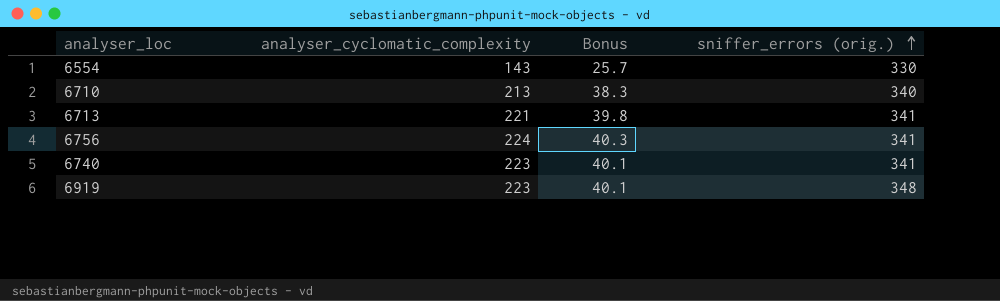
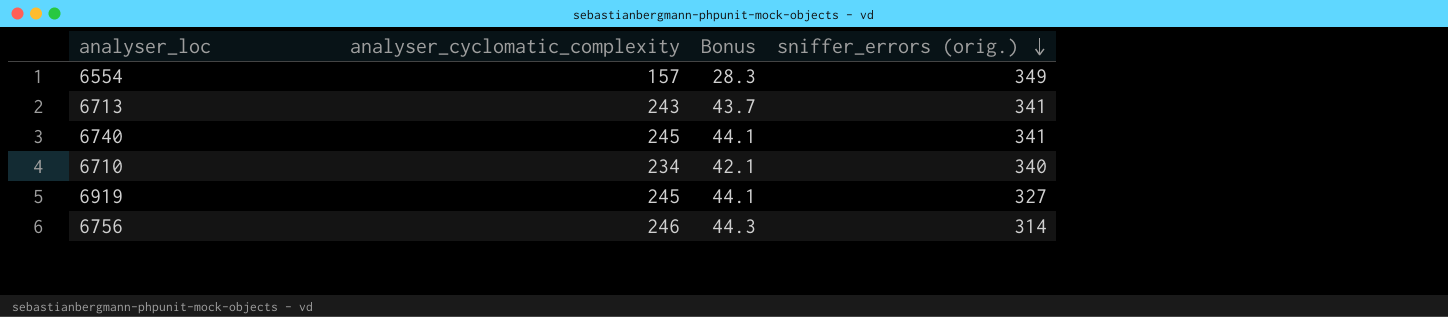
row order: sniffer_errors (orig.) ascending -> sniffer_errors (orig.) descending
6554 | analyser_cyclomatic_complexity: 143 -> 157
6554 | Bonus: 25.7 -> 28.3
6554 | sniffer_errors (orig.): 330 -> 349
6713 | analyser_cyclomatic_complexity: 221 -> 243
6713 | Bonus: 39.8 -> 43.7
6740 | analyser_cyclomatic_complexity: 223 -> 245
6740 | Bonus: 40.1 -> 44.1
6710 | analyser_cyclomatic_complexity: 213 -> 234
6710 | Bonus: 38.3 -> 42.1
6919 | analyser_cyclomatic_complexity: 223 -> 245
6919 | Bonus: 40.1 -> 44.1
6919 | sniffer_errors (orig.): 348 -> 327
6756 | analyser_cyclomatic_complexity: 224 -> 246
6756 | Bonus: 40.3 -> 44.3
6756 | sniffer_errors (orig.): 341 -> 314

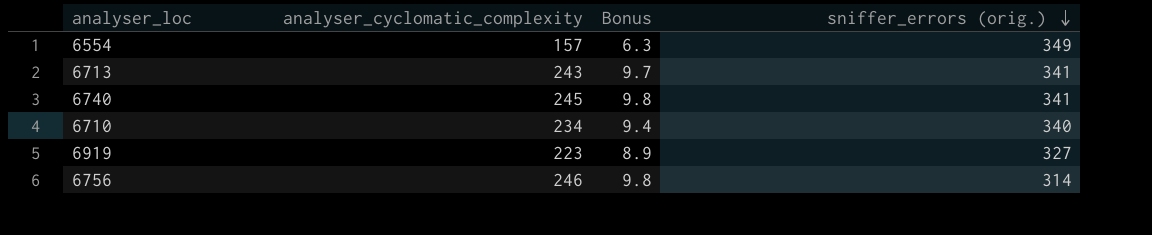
column Bonus | formula: [analyser_cyclomatic_complexity] * 0.18 -> [analyser_cyclomatic_complexity] * 0.04
6919 | analyser_cyclomatic_complexity: 245 -> 223

